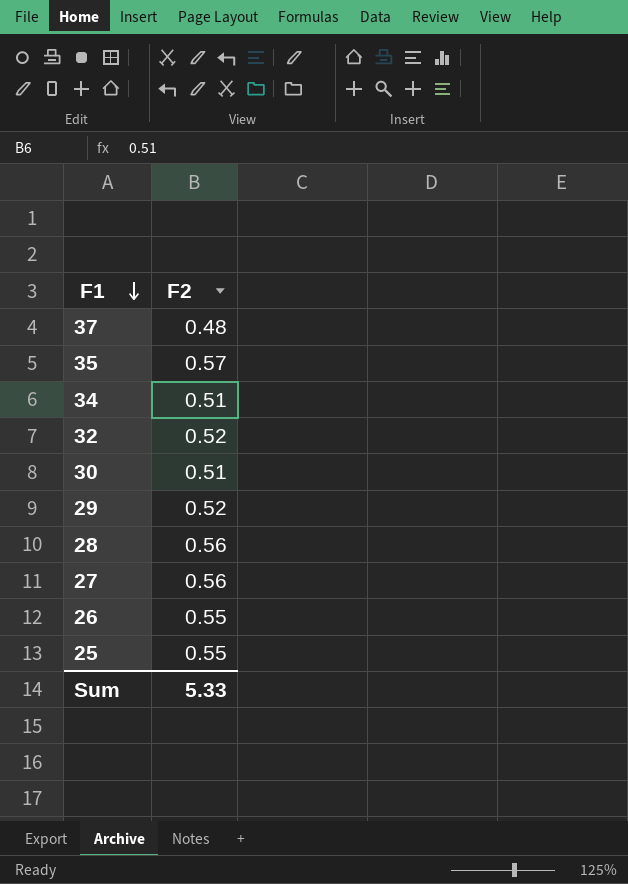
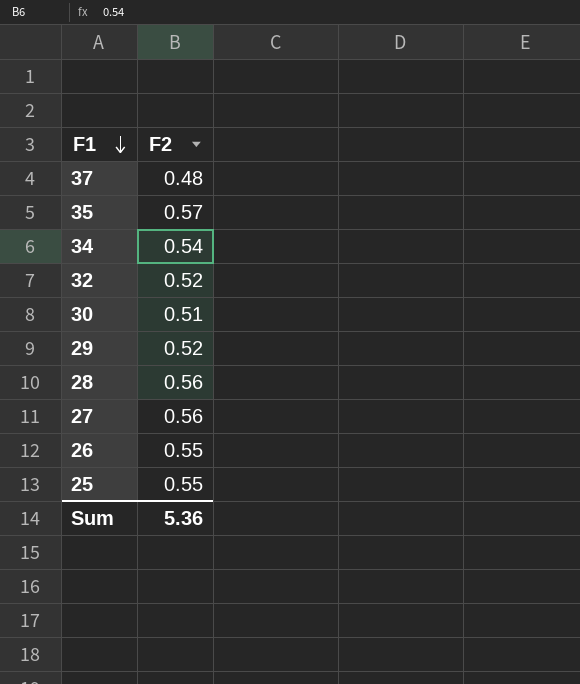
34 | F2: 0.51 -> 0.54
Sum | F2: 5.33 -> 5.36

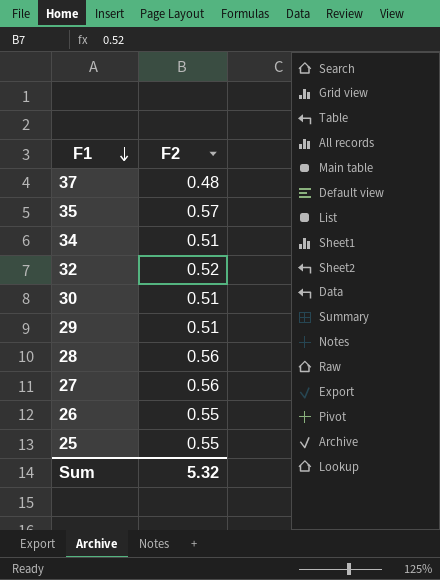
34 | F2: 0.54 -> 0.51
29 | F2: 0.52 -> 0.51
Sum | F2: 5.36 -> 5.32

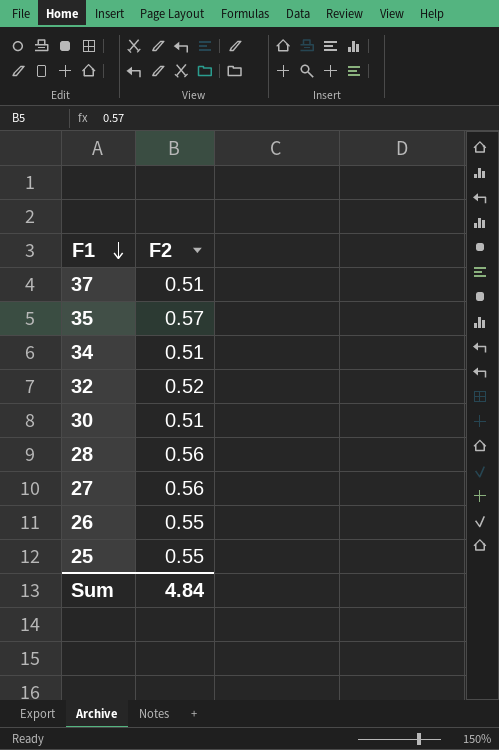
row 29: 0.51 -> none
37 | F2: 0.48 -> 0.51
Sum | F2: 5.32 -> 4.84

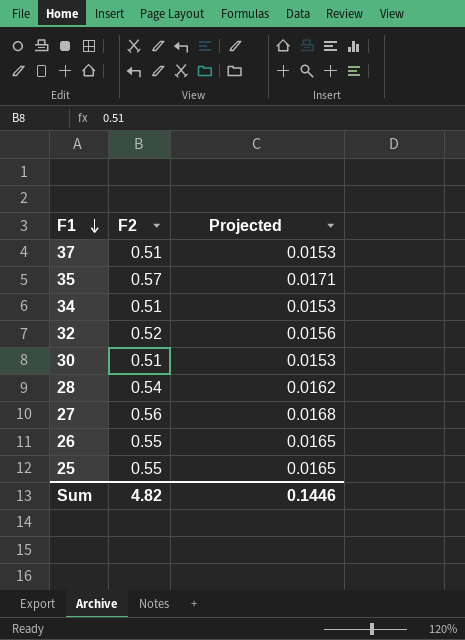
column Projected | formula: none -> [F2] * 0.03
28 | F2: 0.56 -> 0.54
Sum | F2: 4.84 -> 4.82

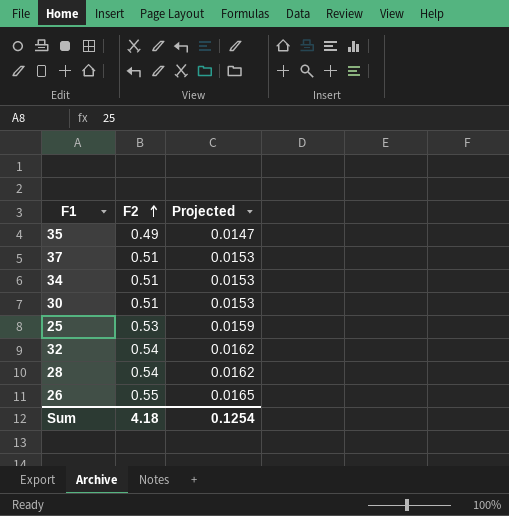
row order: F1 descending -> F2 ascending
row 27: 0.56 | 0.0168 -> none
35 | F2: 0.57 -> 0.49
35 | Projected: 0.0171 -> 0.0147
25 | F2: 0.55 -> 0.53
25 | Projected: 0.0165 -> 0.0159
32 | F2: 0.52 -> 0.54
32 | Projected: 0.0156 -> 0.0162
Sum | F2: 4.82 -> 4.18
Sum | Projected: 0.1446 -> 0.1254

